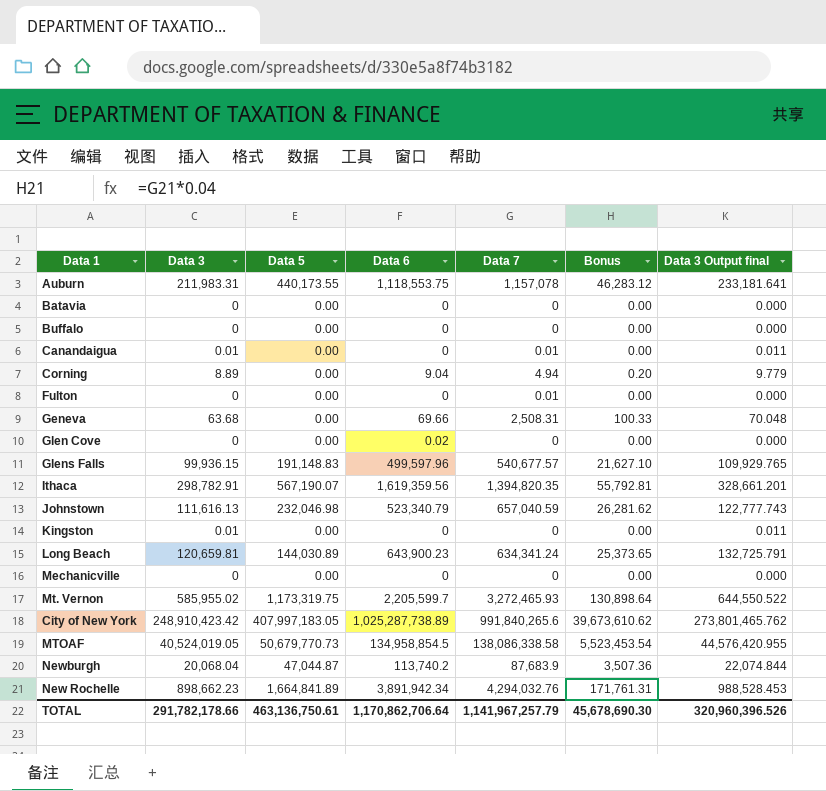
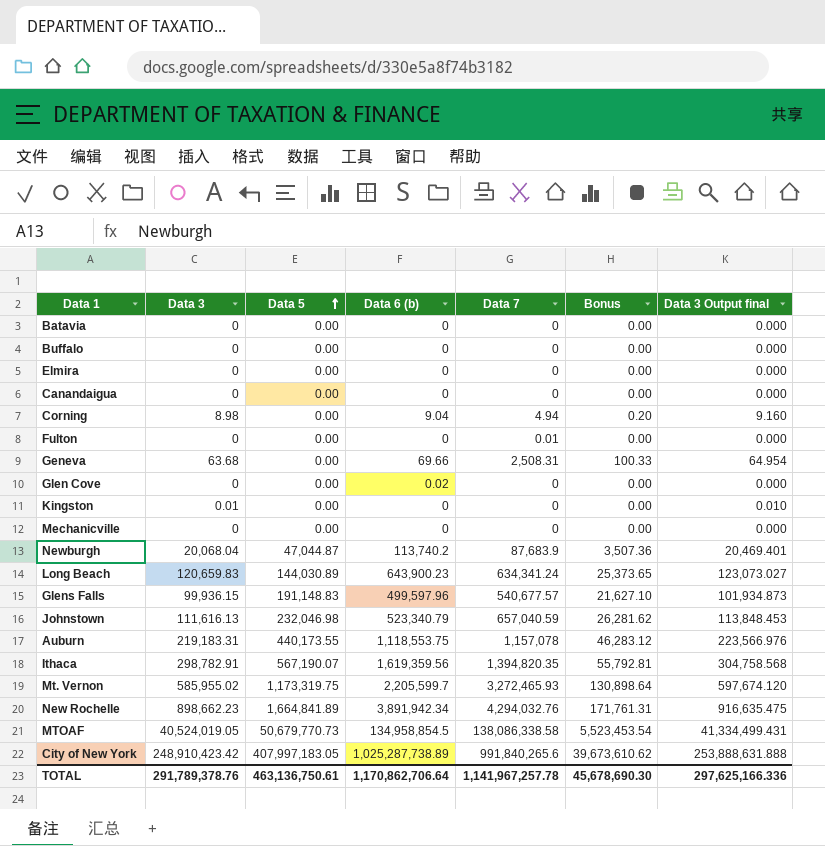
row order: none -> Data 5 ascending
column name: Data 6 -> Data 6 (b)
column Data 3 Output final | formula: [Data 3] * 1.1 -> [Data 3] * 1.02
row Elmira: none -> 0 | 0.00 | 0 | 0 | 0.00 | 0.000
Canandaigua | Data 3: 0.01 -> 0
Canandaigua | Data 7: 0.01 -> 0
Corning | Data 3: 8.89 -> 8.98
Long Beach | Data 3: 120,659.81 -> 120,659.83
Auburn | Data 3: 211,983.31 -> 219,183.31
TOTAL | Data 3: 291,782,178.66 -> 291,789,378.76
TOTAL | Data 7: 1,141,967,257.79 -> 1,141,967,257.78
TOTAL | Data 3 Output final: 320,960,396.526 -> 297,625,166.336

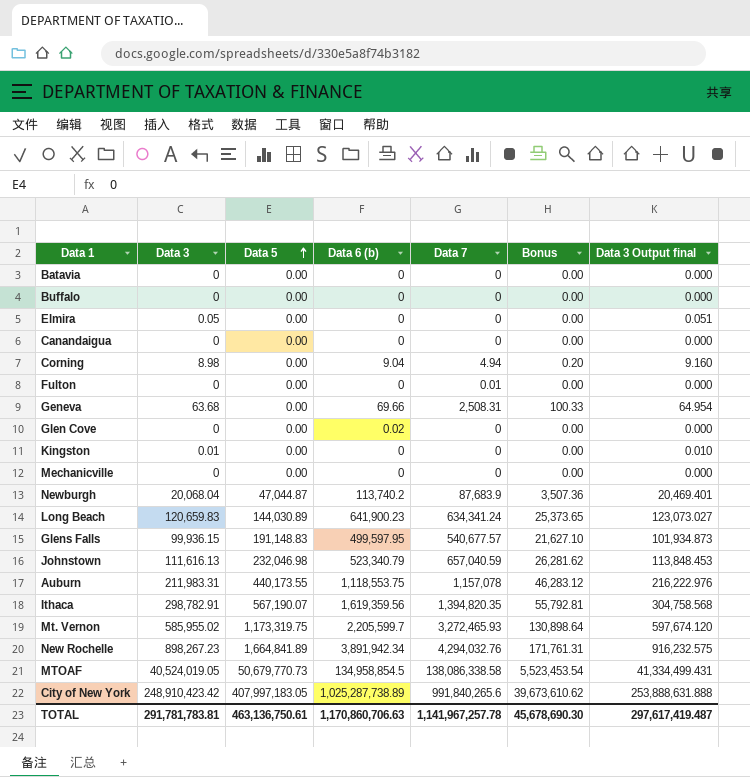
Elmira | Data 3: 0 -> 0.05
Elmira | Data 3 Output final: 0.000 -> 0.051
Long Beach | Data 6 (b): 643,900.23 -> 641,900.23
Glens Falls | Data 6 (b): 499,597.96 -> 499,597.95
Auburn | Data 3: 219,183.31 -> 211,983.31
Auburn | Data 3 Output final: 223,566.976 -> 216,222.976
New Rochelle | Data 3: 898,662.23 -> 898,267.23
New Rochelle | Data 3 Output final: 916,635.475 -> 916,232.575
TOTAL | Data 3: 291,789,378.76 -> 291,781,783.81
TOTAL | Data 6 (b): 1,170,862,706.64 -> 1,170,860,706.63
TOTAL | Data 3 Output final: 297,625,166.336 -> 297,617,419.487

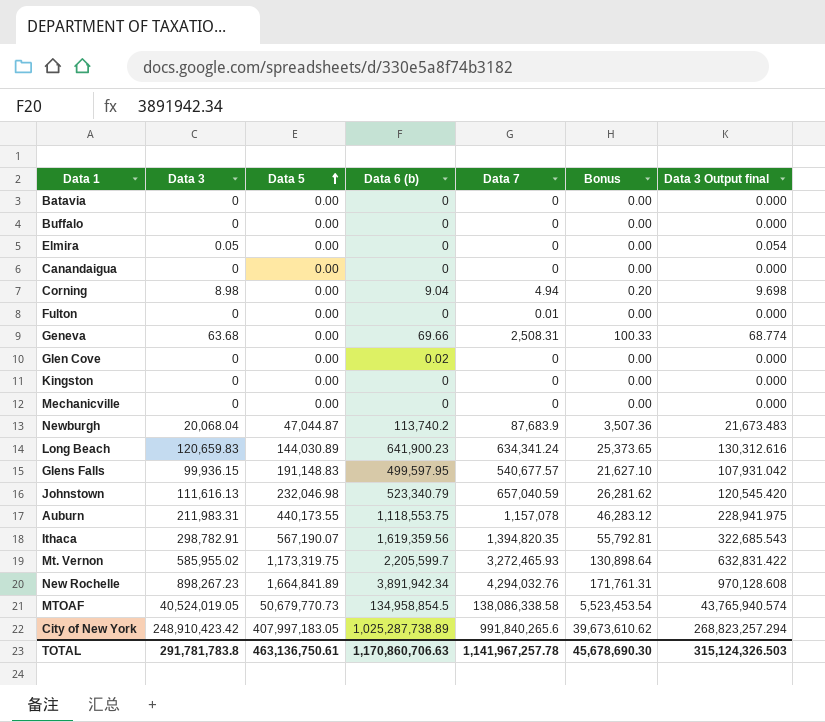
column Data 3 Output final | formula: [Data 3] * 1.02 -> [Data 3] * 1.08
Kingston | Data 3: 0.01 -> 0
TOTAL | Data 3: 291,781,783.81 -> 291,781,783.8
TOTAL | Data 3 Output final: 297,617,419.487 -> 315,124,326.503

